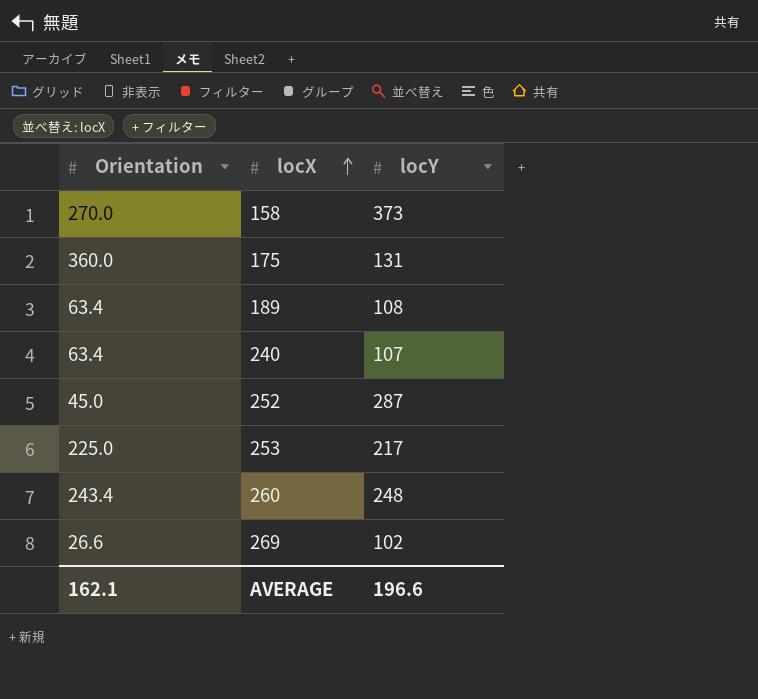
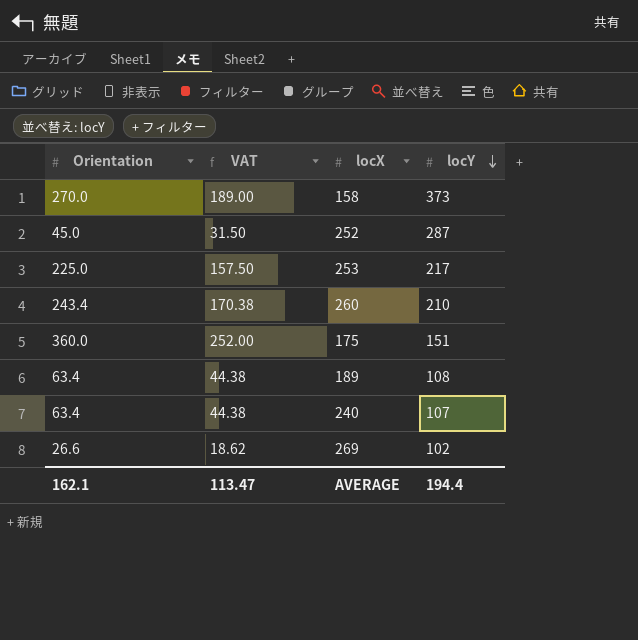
row order: locX ascending -> locY descending
column VAT | formula: none -> [Orientation] * 0.7
260 | locY: 248 -> 210
175 | locY: 131 -> 151
AVERAGE | locY: 196.6 -> 194.4

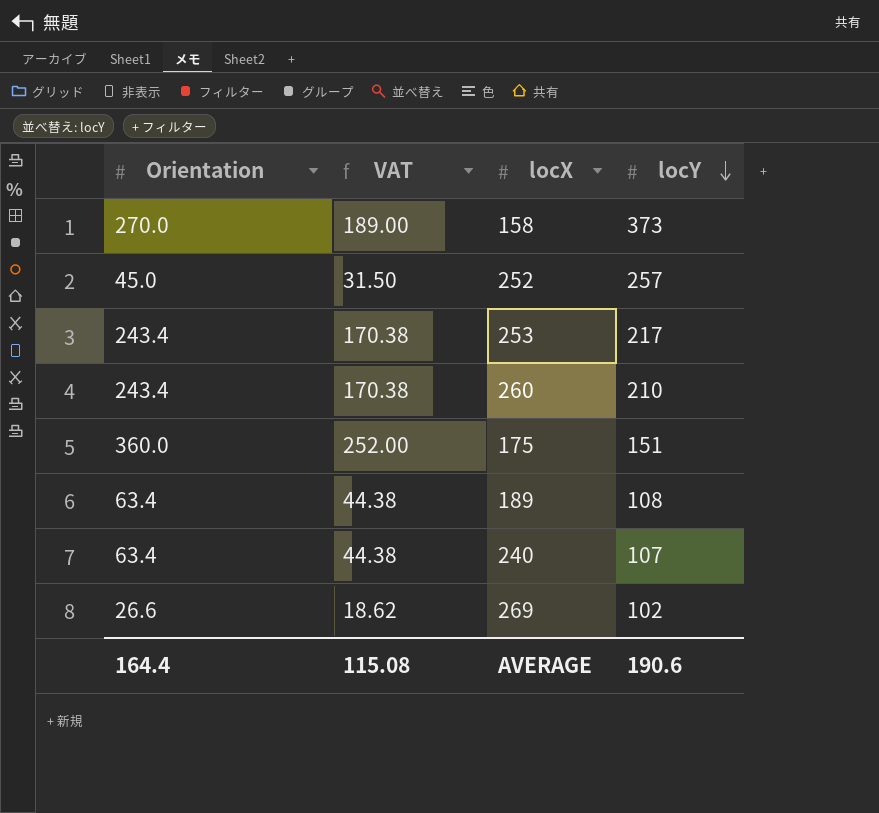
252 | locY: 287 -> 257
253 | Orientation: 225.0 -> 243.4
253 | VAT: 157.50 -> 170.38
AVERAGE | Orientation: 162.1 -> 164.4
AVERAGE | VAT: 113.47 -> 115.08
AVERAGE | locY: 194.4 -> 190.6

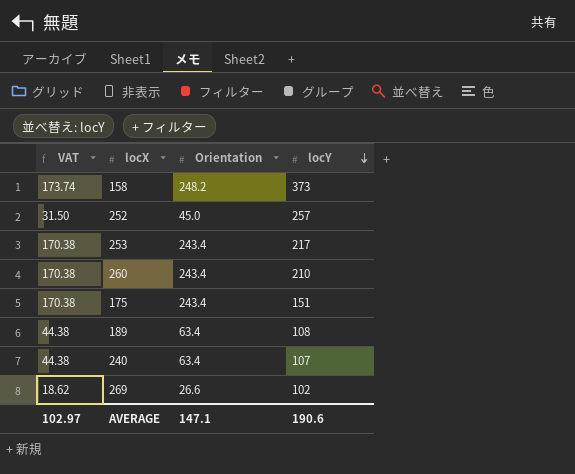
column Orientation | position: 1 -> 3
158 | VAT: 189.00 -> 173.74
158 | Orientation: 270.0 -> 248.2
175 | VAT: 252.00 -> 170.38
175 | Orientation: 360.0 -> 243.4
AVERAGE | VAT: 115.08 -> 102.97
AVERAGE | Orientation: 164.4 -> 147.1

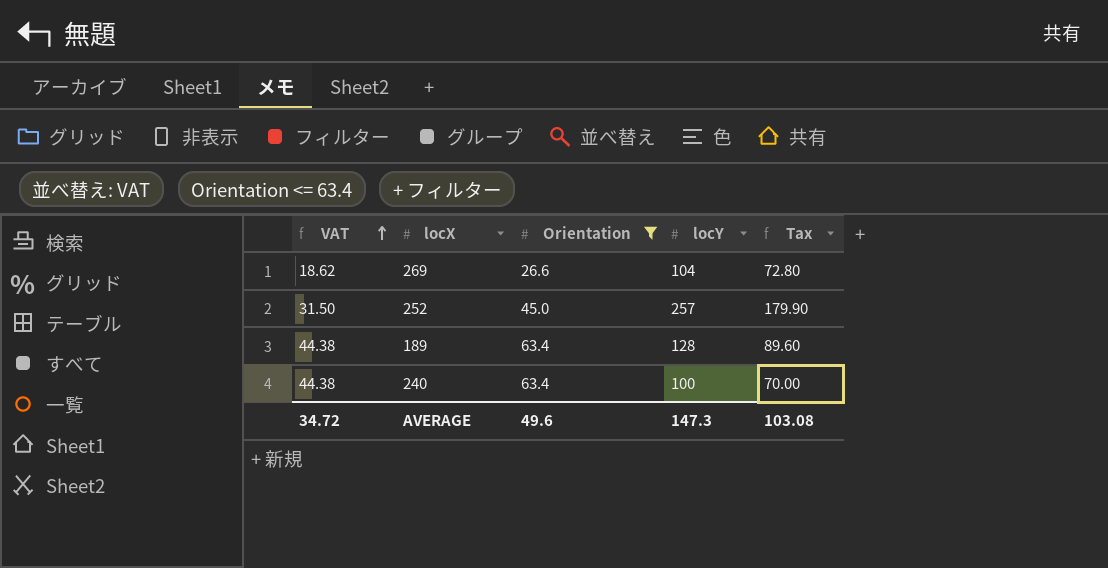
filter: none -> Orientation <= 63.4
row order: locY descending -> VAT ascending
column Tax | formula: none -> [locY] * 0.7
269 | locY: 102 -> 104
189 | locY: 108 -> 128
240 | locY: 107 -> 100
AVERAGE | VAT: 102.97 -> 34.72
AVERAGE | Orientation: 147.1 -> 49.6
AVERAGE | locY: 190.6 -> 147.3

